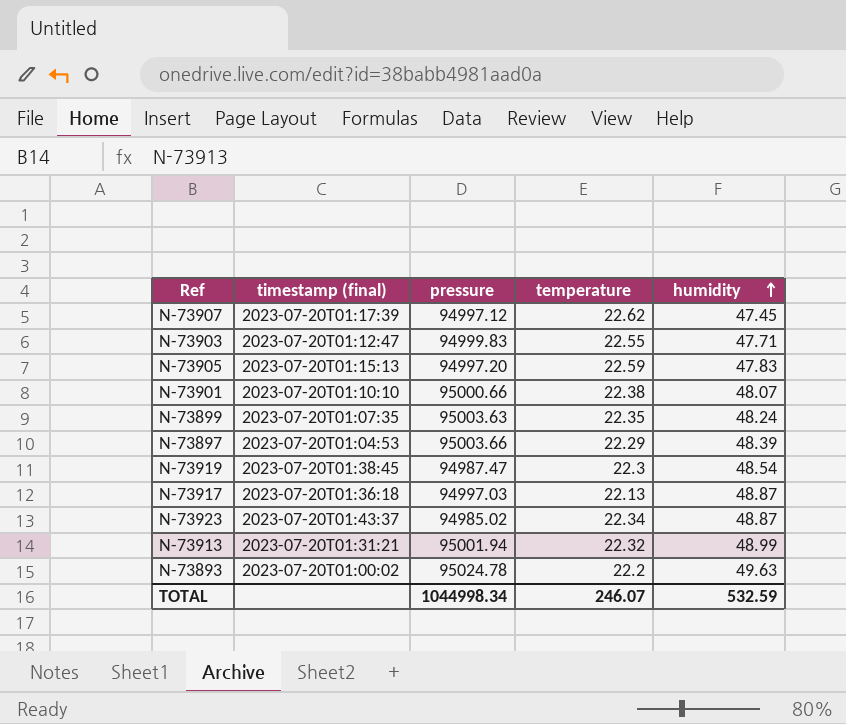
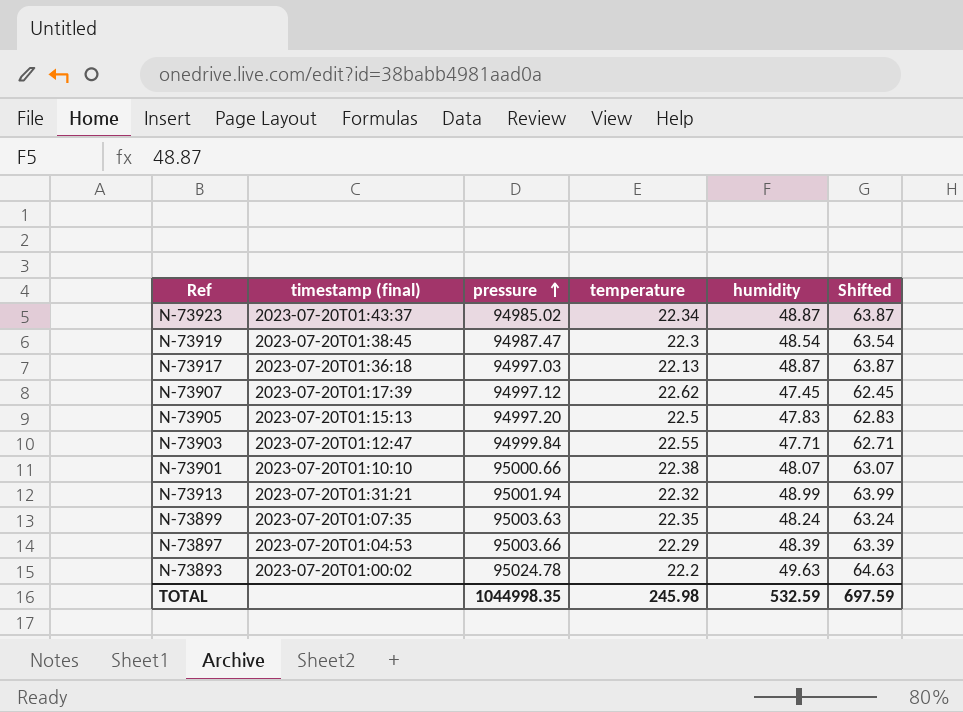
row order: humidity ascending -> pressure ascending
column Shifted | formula: none -> [humidity] + 15
N-73905 | temperature: 22.59 -> 22.5
N-73903 | pressure: 94999.83 -> 94999.84
TOTAL | pressure: 1044998.34 -> 1044998.35
TOTAL | temperature: 246.07 -> 245.98

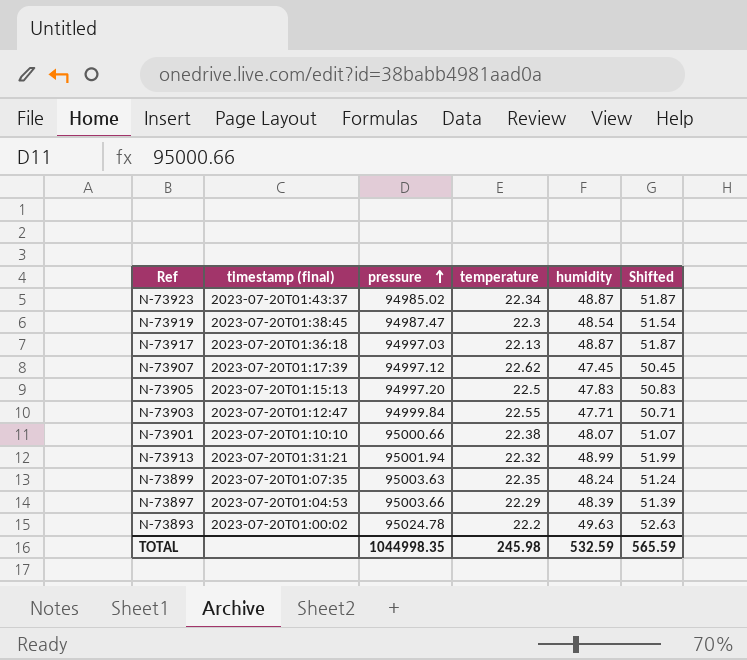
column Shifted | formula: [humidity] + 15 -> [humidity] + 3
TOTAL | Shifted: 697.59 -> 565.59

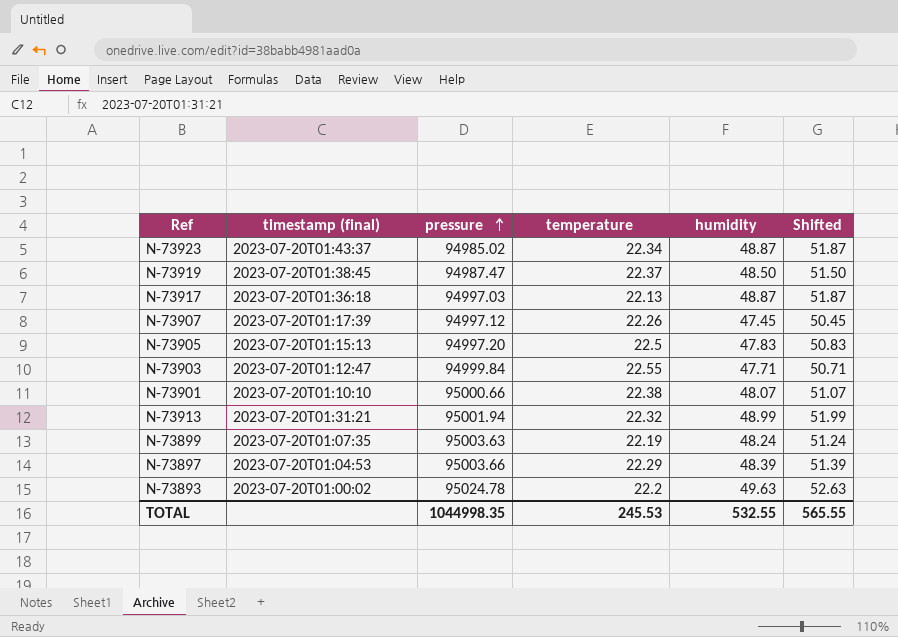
N-73919 | temperature: 22.3 -> 22.37
N-73919 | humidity: 48.54 -> 48.50
N-73919 | Shifted: 51.54 -> 51.50
N-73907 | temperature: 22.62 -> 22.26
N-73899 | temperature: 22.35 -> 22.19
TOTAL | temperature: 245.98 -> 245.53
TOTAL | humidity: 532.59 -> 532.55
TOTAL | Shifted: 565.59 -> 565.55

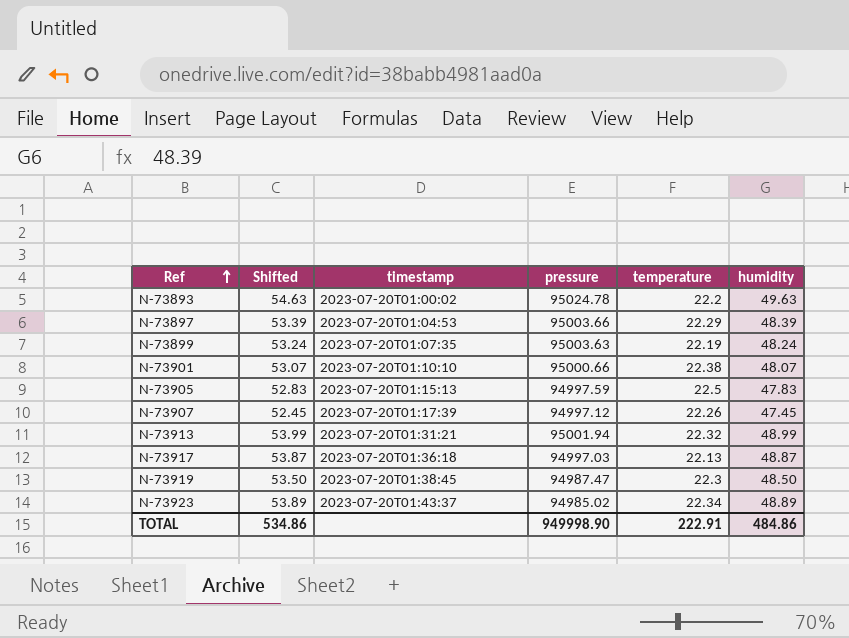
row order: pressure ascending -> Ref ascending
column Shifted | formula: [humidity] + 3 -> [humidity] + 5
column Shifted | position: 6 -> 2
column name: timestamp (final) -> timestamp
row N-73903: 2023-07-20T01:12:47 | 94999.84 | 22.55 | 47.71 | 50.71 -> none
N-73905 | pressure: 94997.20 -> 94997.59
N-73919 | temperature: 22.37 -> 22.3
N-73923 | humidity: 48.87 -> 48.89
TOTAL | Shifted: 565.55 -> 534.86
TOTAL | pressure: 1044998.35 -> 949998.90
TOTAL | temperature: 245.53 -> 222.91
TOTAL | humidity: 532.55 -> 484.86

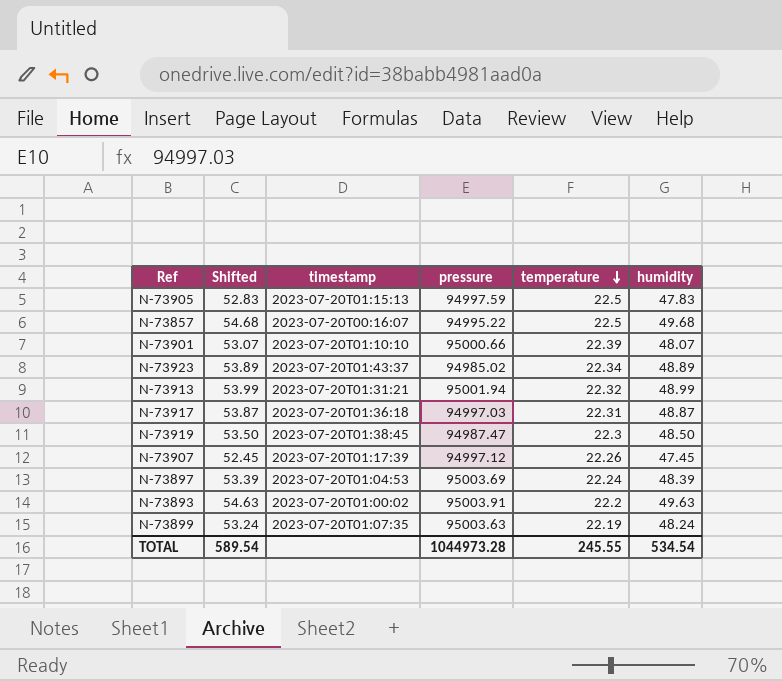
row order: Ref ascending -> temperature descending
row N-73857: none -> 54.68 | 2023-07-20T00:16:07 | 94995.22 | 22.5 | 49.68
N-73901 | temperature: 22.38 -> 22.39
N-73917 | temperature: 22.13 -> 22.31
N-73897 | pressure: 95003.66 -> 95003.69
N-73897 | temperature: 22.29 -> 22.24
N-73893 | pressure: 95024.78 -> 95003.91
TOTAL | Shifted: 534.86 -> 589.54
TOTAL | pressure: 949998.90 -> 1044973.28
TOTAL | temperature: 222.91 -> 245.55
TOTAL | humidity: 484.86 -> 534.54

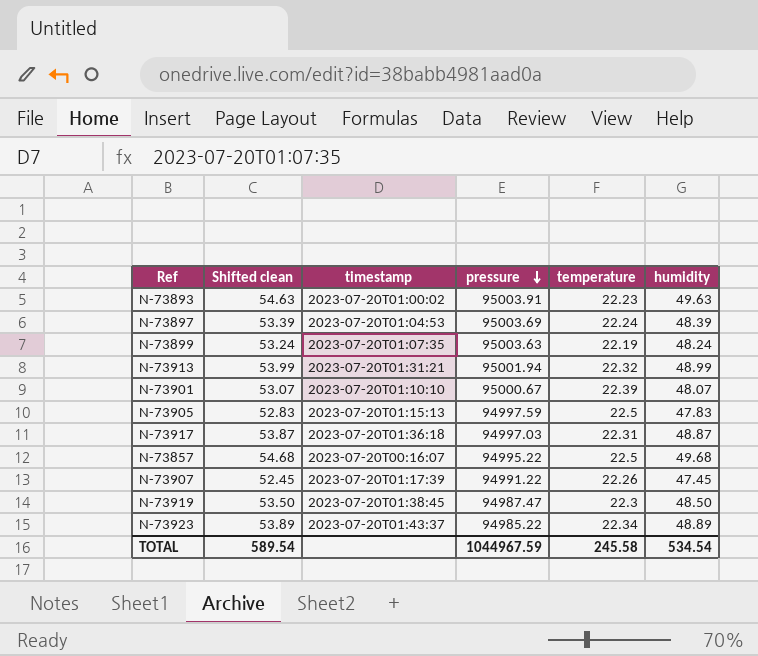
row order: temperature descending -> pressure descending
column name: Shifted -> Shifted clean
N-73893 | temperature: 22.2 -> 22.23
N-73901 | pressure: 95000.66 -> 95000.67
N-73907 | pressure: 94997.12 -> 94991.22
N-73923 | pressure: 94985.02 -> 94985.22
TOTAL | pressure: 1044973.28 -> 1044967.59
TOTAL | temperature: 245.55 -> 245.58

